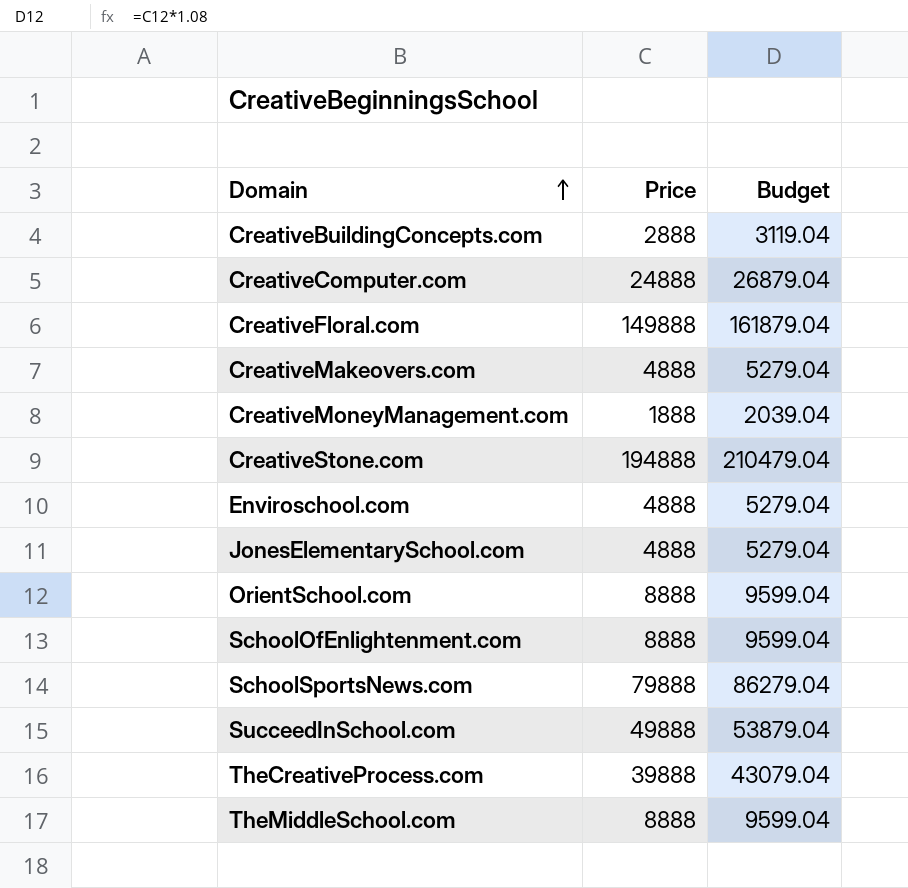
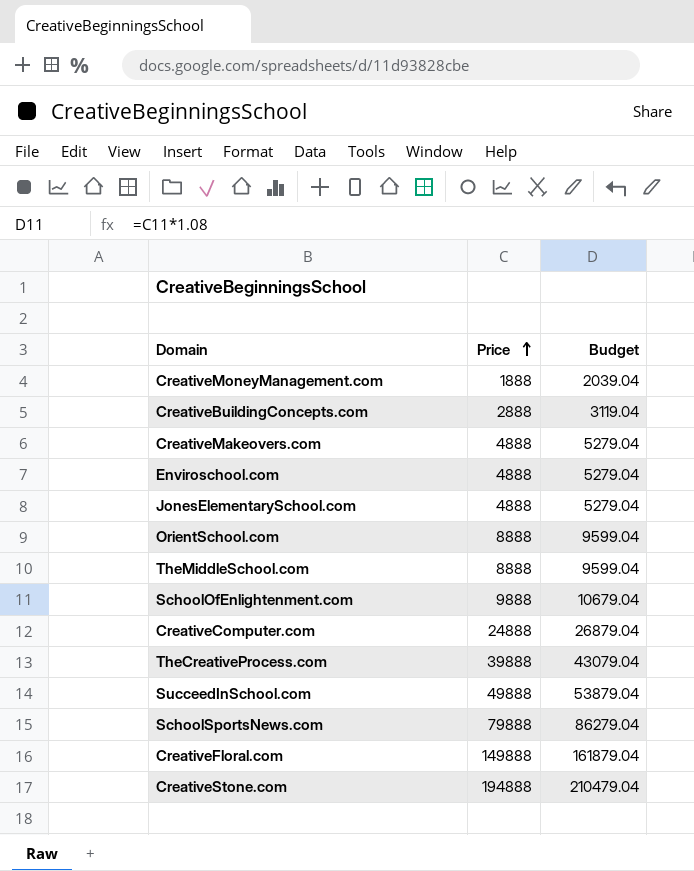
row order: Domain ascending -> Price ascending
SchoolOfEnlightenment.com | Price: 8888 -> 9888
SchoolOfEnlightenment.com | Budget: 9599.04 -> 10679.04

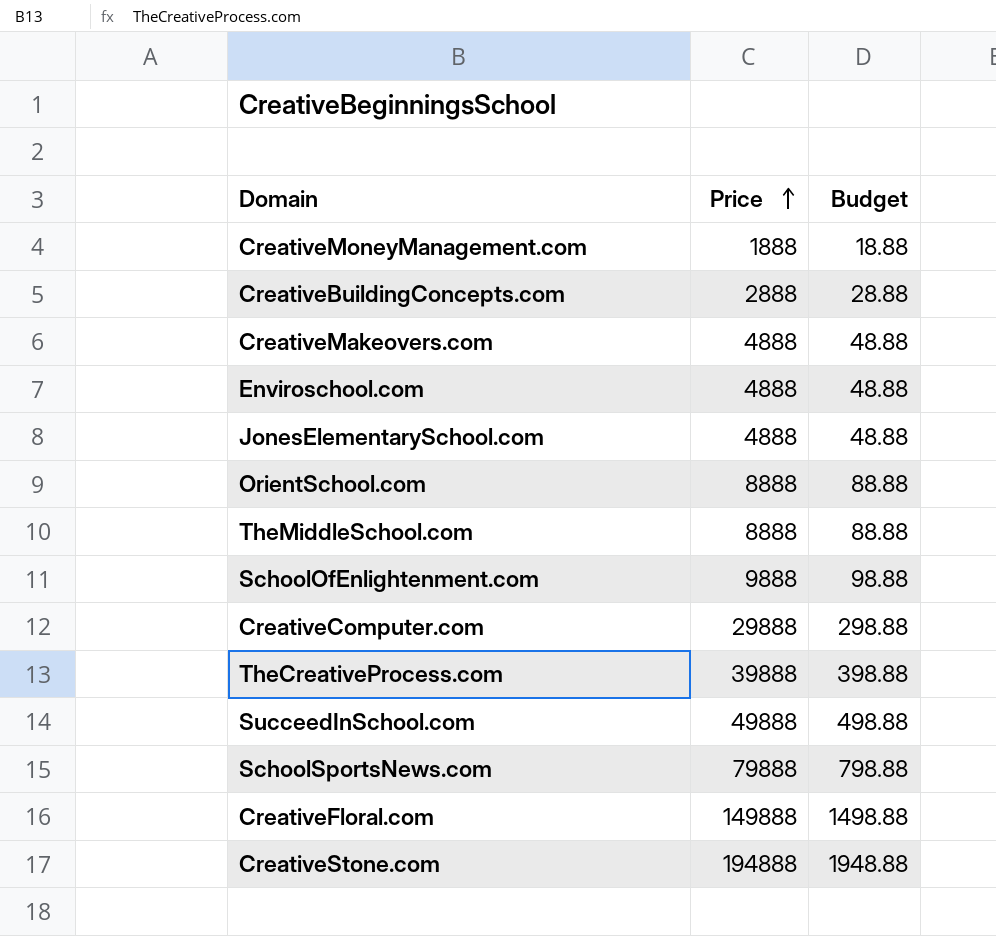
column Budget | formula: [Price] * 1.08 -> [Price] * 0.01
CreativeComputer.com | Price: 24888 -> 29888

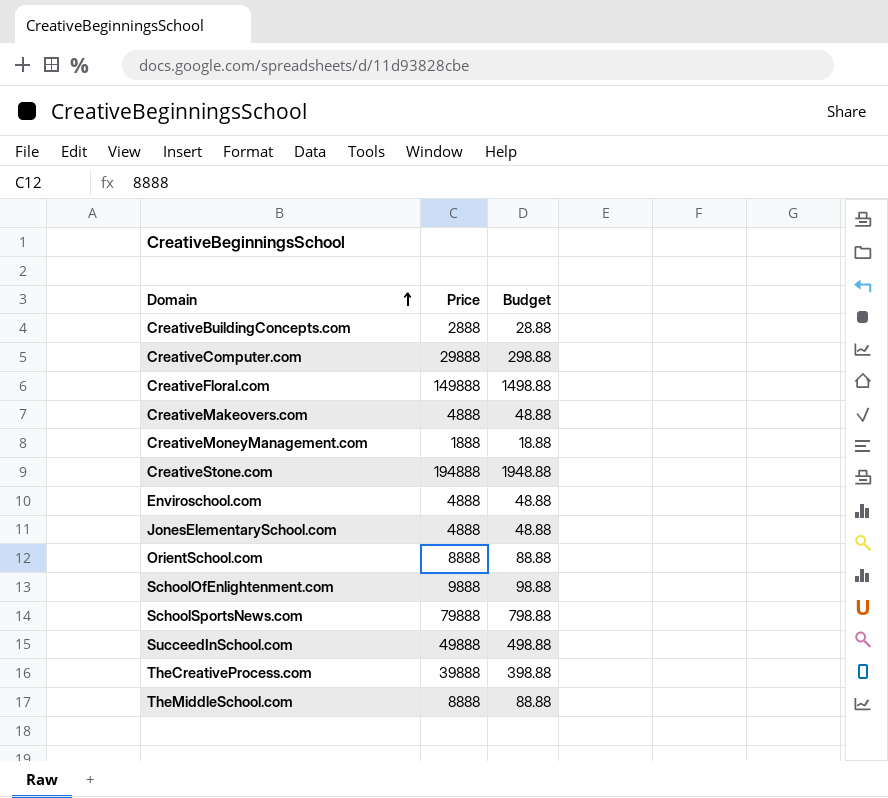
row order: Price ascending -> Domain ascending

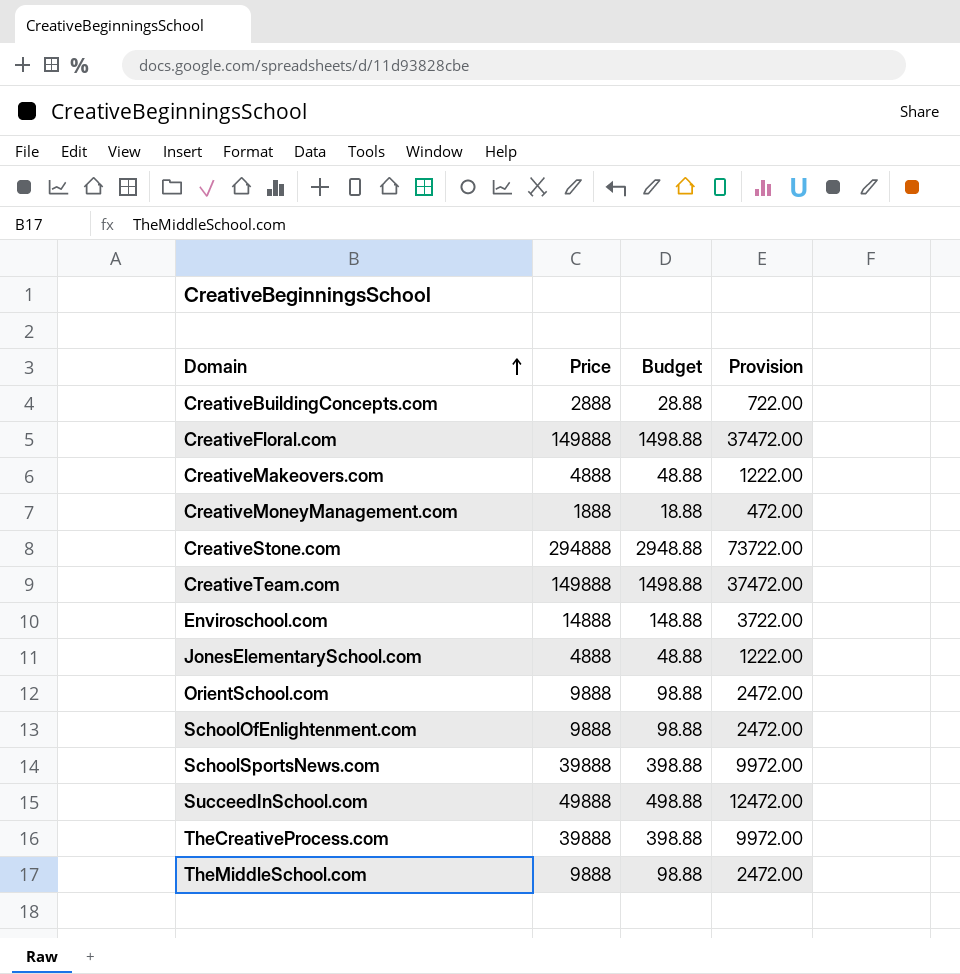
column Provision | formula: none -> [Price] * 0.25
row CreativeComputer.com: 29888 | 298.88 -> none
CreativeStone.com | Price: 194888 -> 294888
CreativeStone.com | Budget: 1948.88 -> 2948.88
row CreativeTeam.com: none -> 149888 | 1498.88 | 37472.00
Enviroschool.com | Price: 4888 -> 14888
Enviroschool.com | Budget: 48.88 -> 148.88
OrientSchool.com | Price: 8888 -> 9888
OrientSchool.com | Budget: 88.88 -> 98.88
SchoolSportsNews.com | Price: 79888 -> 39888
SchoolSportsNews.com | Budget: 798.88 -> 398.88
TheMiddleSchool.com | Price: 8888 -> 9888
TheMiddleSchool.com | Budget: 88.88 -> 98.88

